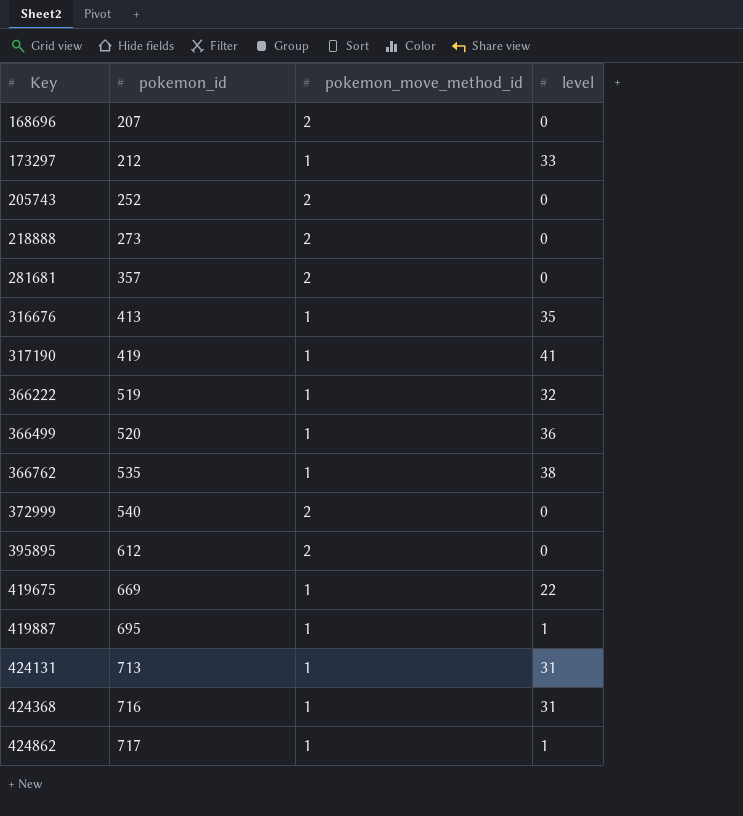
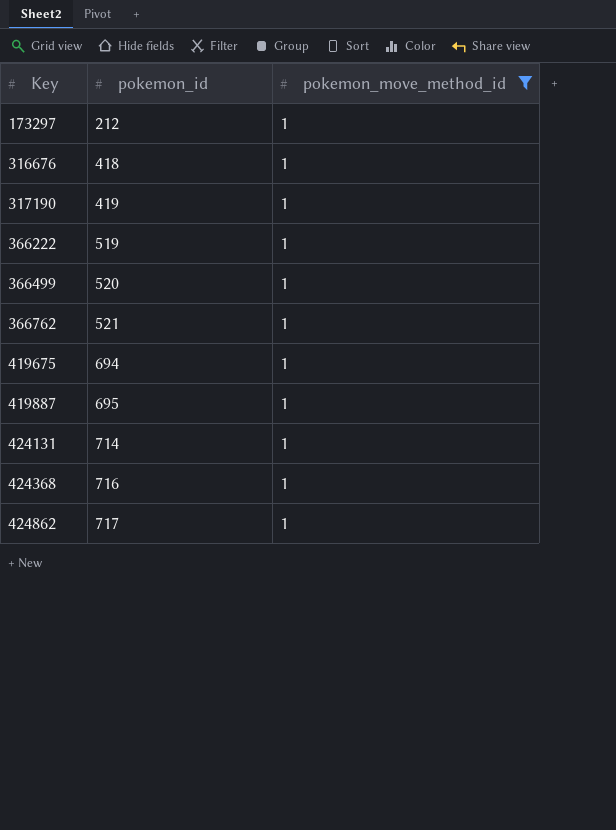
filter: none -> pokemon_move_method_id = 1
column level | position: 4 -> none
316676 | pokemon_id: 413 -> 418
366762 | pokemon_id: 535 -> 521
419675 | pokemon_id: 669 -> 694
424131 | pokemon_id: 713 -> 714

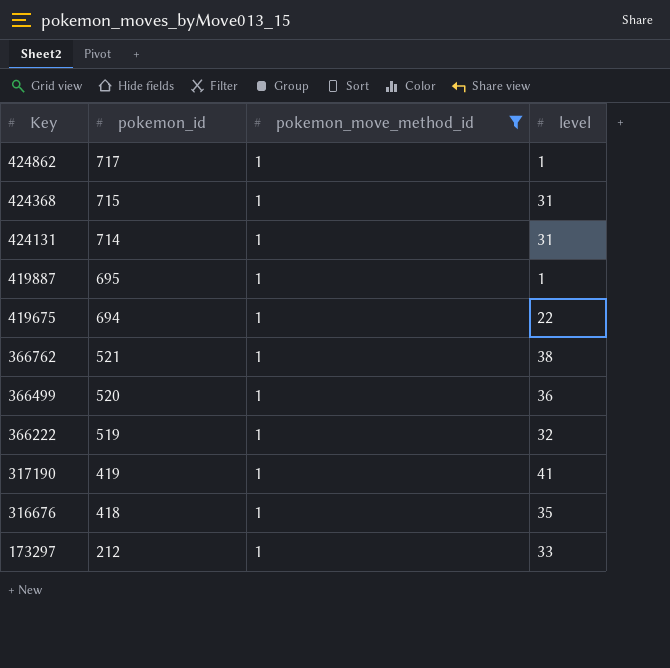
row order: Key ascending -> Key descending
column level | position: none -> 4
424368 | pokemon_id: 716 -> 715

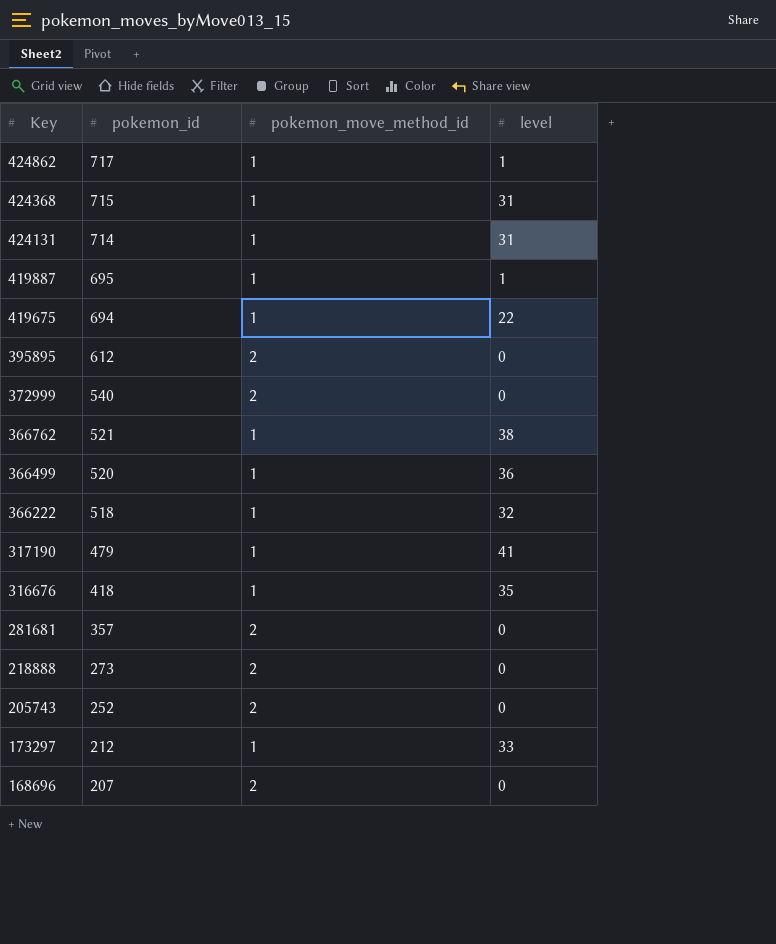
filter: pokemon_move_method_id = 1 -> none
366222 | pokemon_id: 519 -> 518
317190 | pokemon_id: 419 -> 479

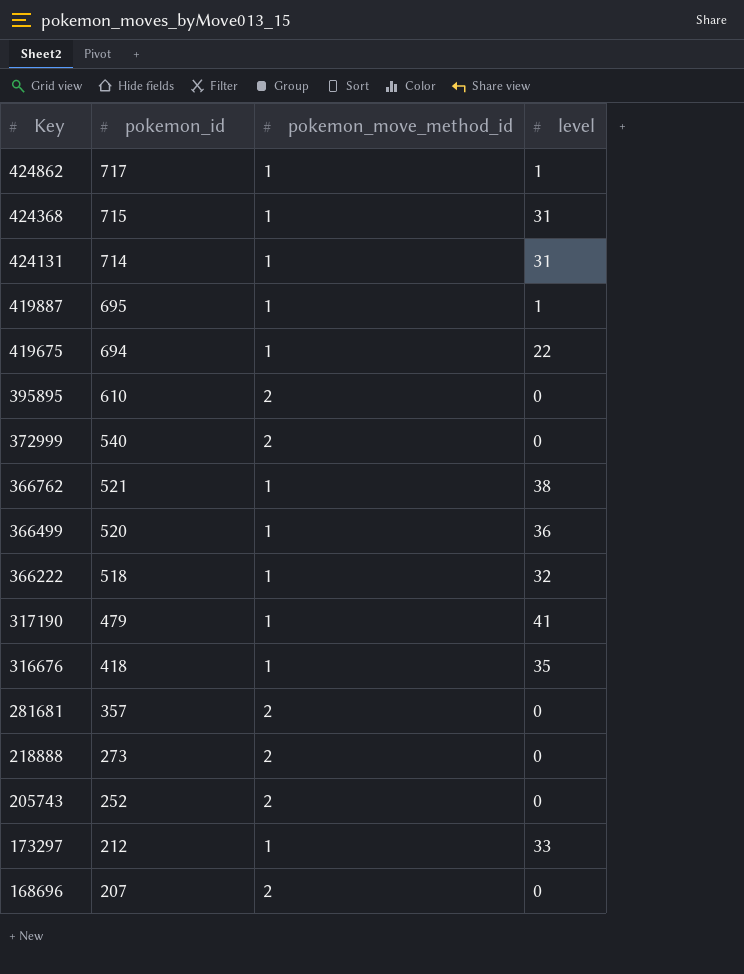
395895 | pokemon_id: 612 -> 610

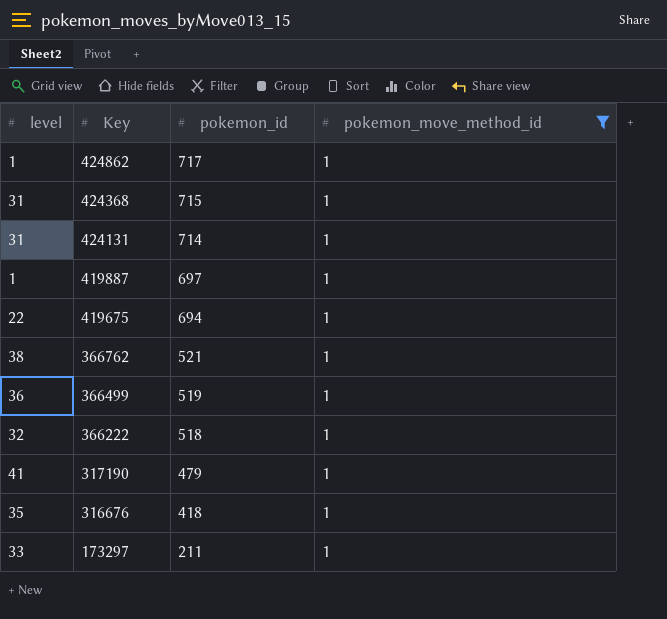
filter: none -> pokemon_move_method_id = 1
column level | position: 4 -> 1
419887 | pokemon_id: 695 -> 697
366499 | pokemon_id: 520 -> 519
173297 | pokemon_id: 212 -> 211

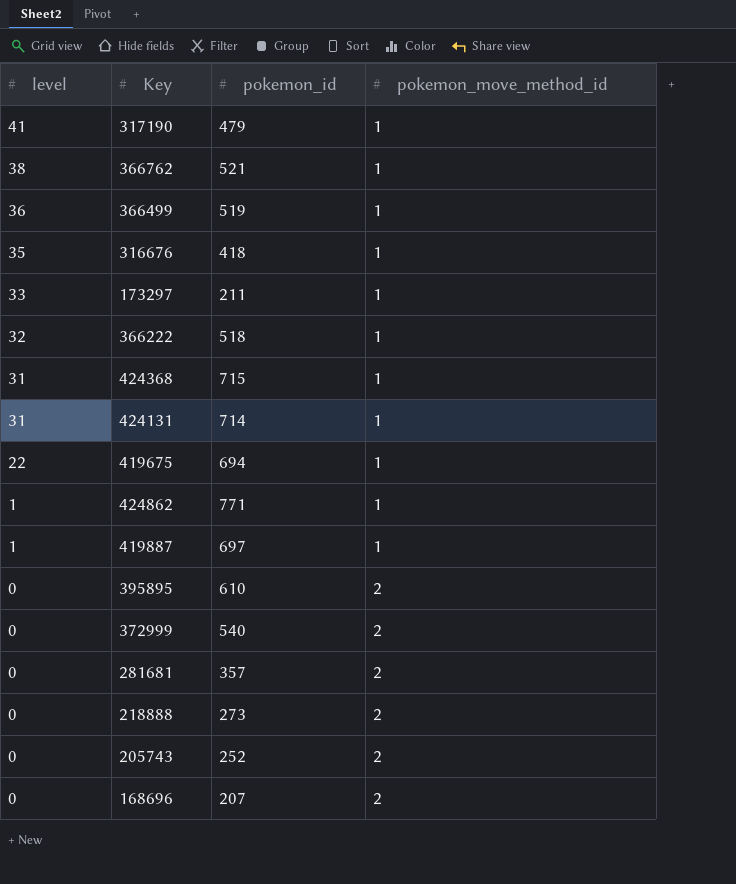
filter: pokemon_move_method_id = 1 -> none
row order: Key descending -> level descending
424862 | pokemon_id: 717 -> 771

